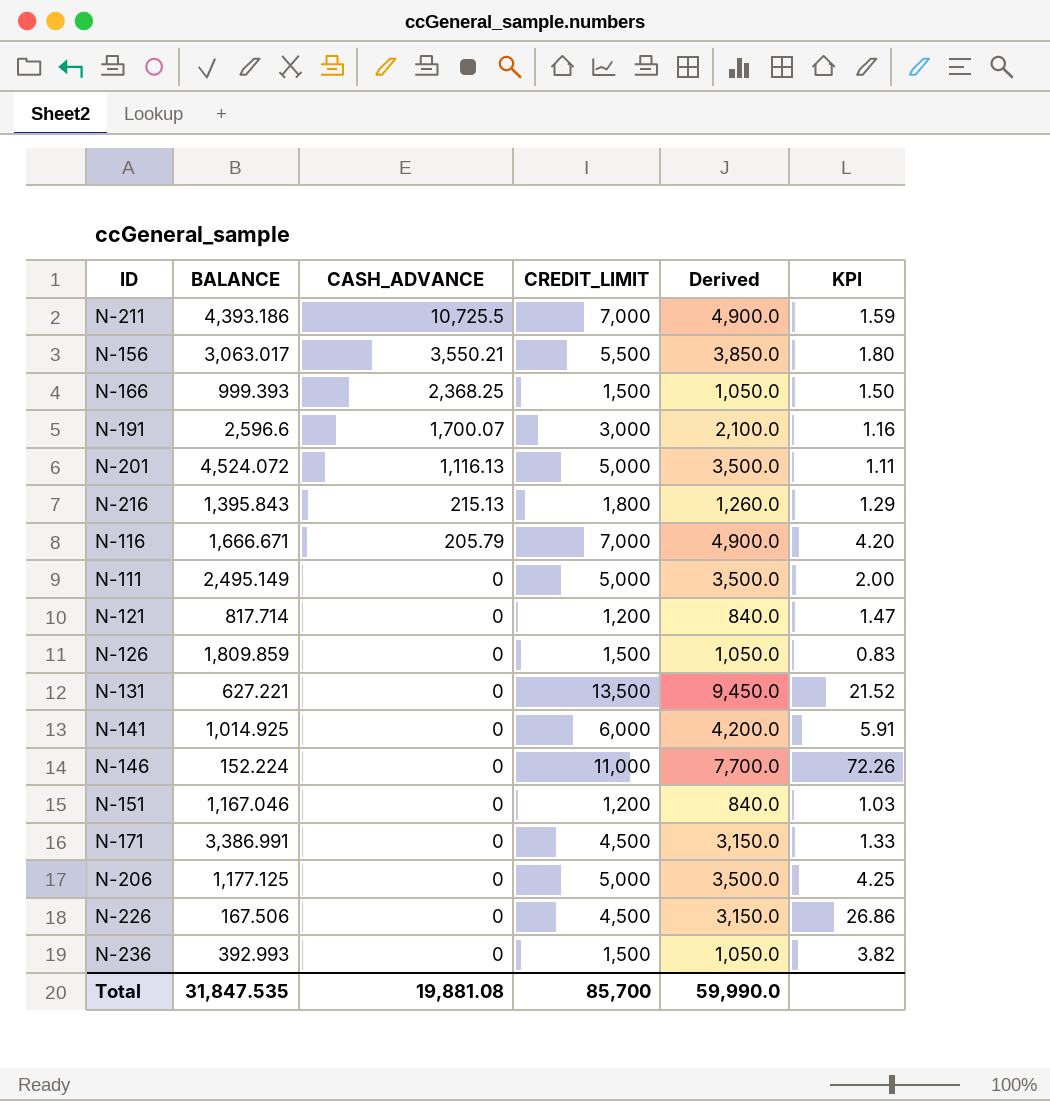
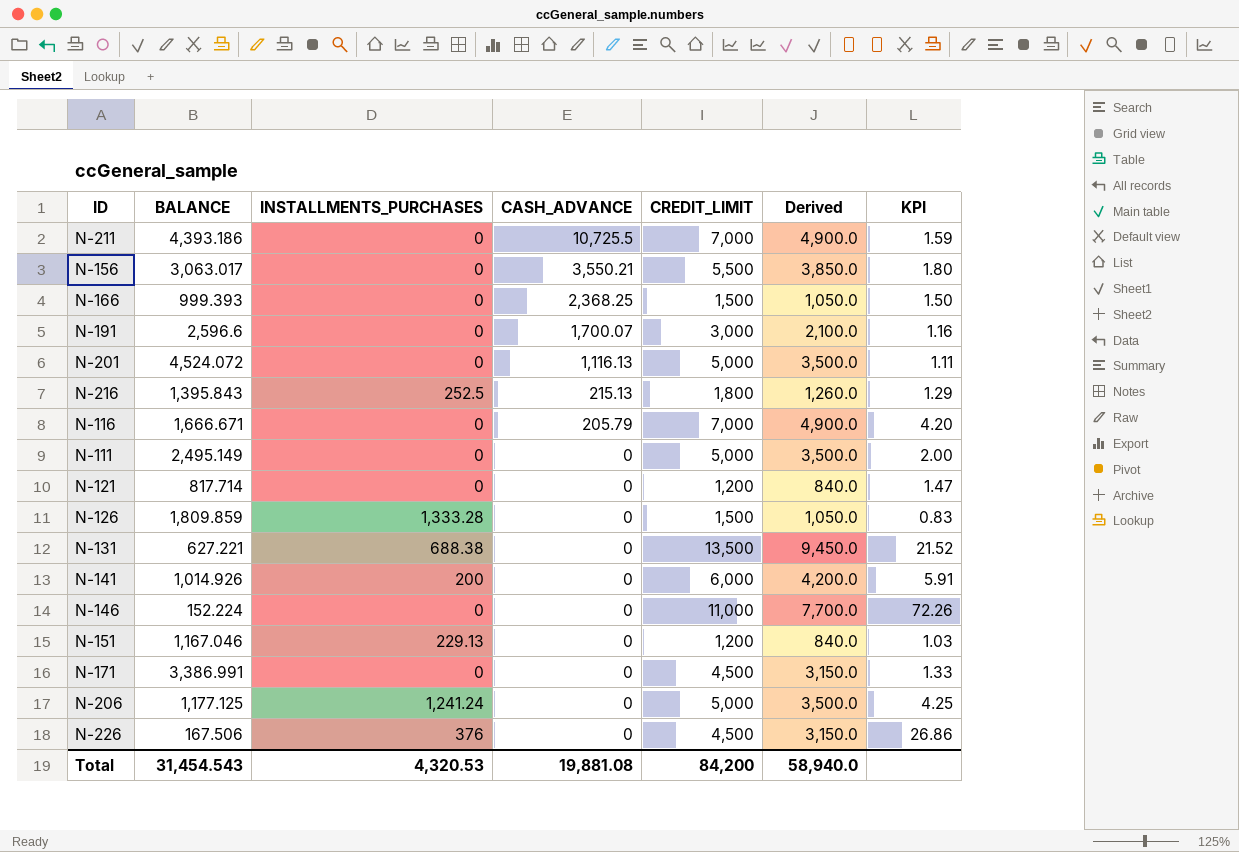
column INSTALLMENTS_PURCHASES | position: none -> 3
row N-236: 392.993 | 0 | 1,500 | 1,050.0 | 3.82 -> none
N-141 | BALANCE: 1,014.925 -> 1,014.926
Total | BALANCE: 31,847.535 -> 31,454.543
Total | CREDIT_LIMIT: 85,700 -> 84,200
Total | Derived: 59,990.0 -> 58,940.0

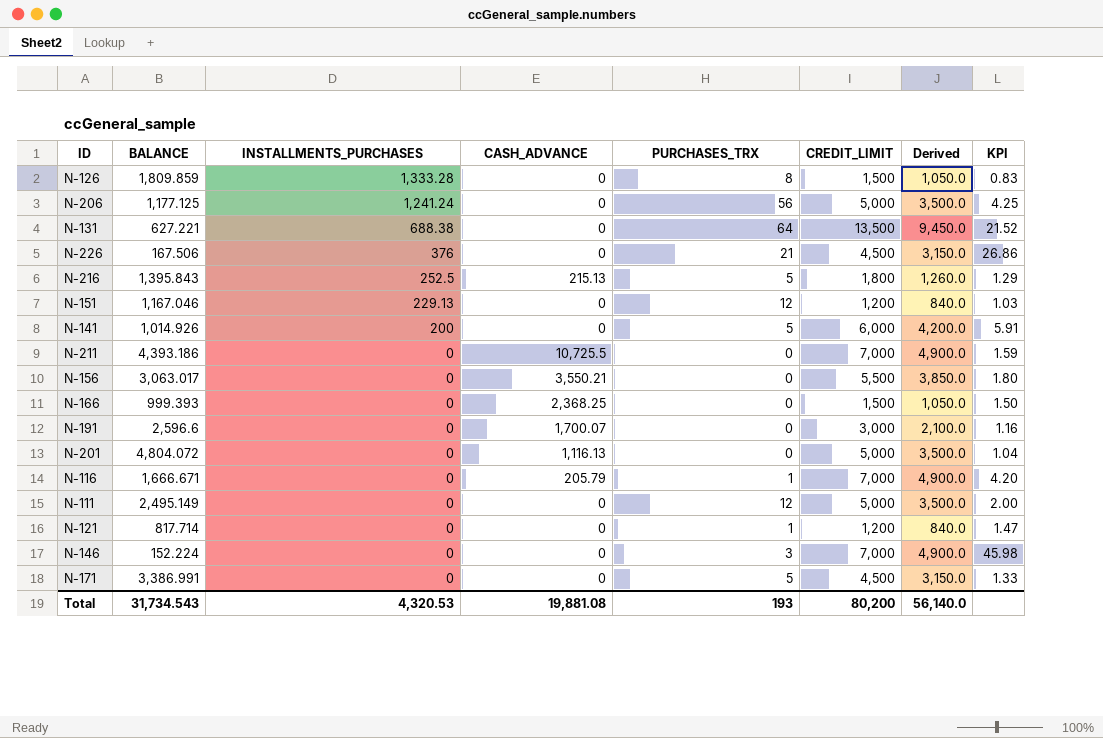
row order: CASH_ADVANCE descending -> INSTALLMENTS_PURCHASES descending
column PURCHASES_TRX | position: none -> 5
N-201 | BALANCE: 4,524.072 -> 4,804.072
N-201 | KPI: 1.11 -> 1.04
N-146 | CREDIT_LIMIT: 11,000 -> 7,000
N-146 | Derived: 7,700.0 -> 4,900.0
N-146 | KPI: 72.26 -> 45.98
Total | BALANCE: 31,454.543 -> 31,734.543
Total | CREDIT_LIMIT: 84,200 -> 80,200
Total | Derived: 58,940.0 -> 56,140.0

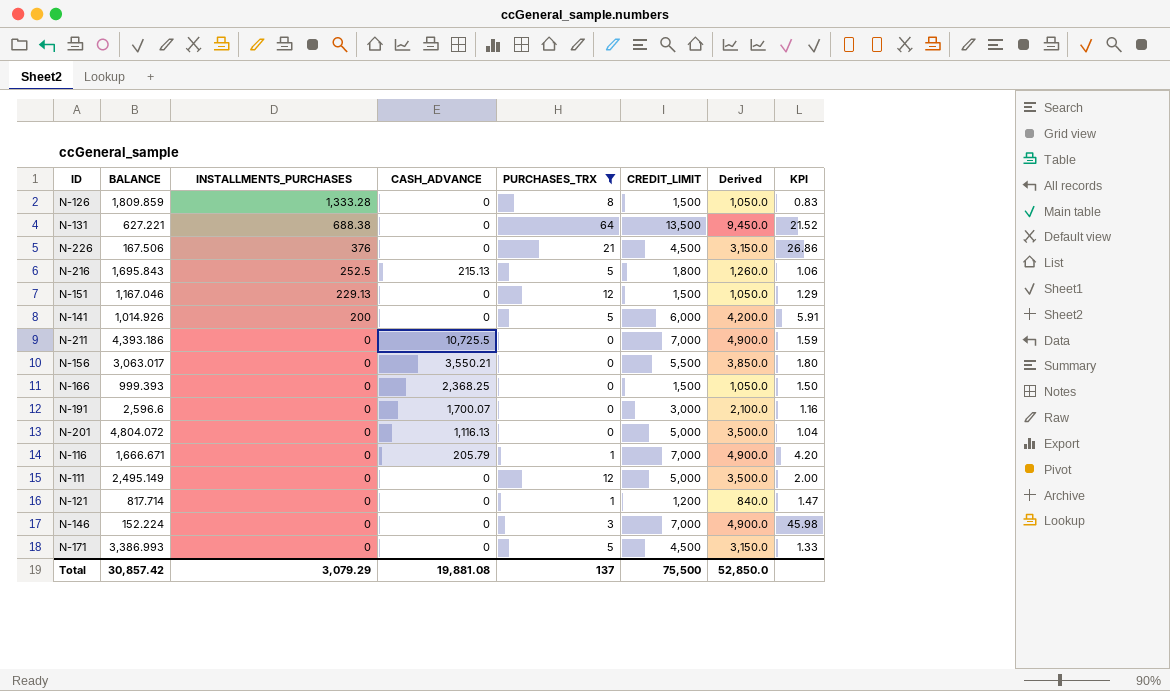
filter: none -> PURCHASES_TRX != 56
N-216 | BALANCE: 1,395.843 -> 1,695.843
N-216 | KPI: 1.29 -> 1.06
N-151 | CREDIT_LIMIT: 1,200 -> 1,500
N-151 | Derived: 840.0 -> 1,050.0
N-151 | KPI: 1.03 -> 1.29
N-171 | BALANCE: 3,386.991 -> 3,386.993
Total | BALANCE: 31,734.543 -> 30,857.42
Total | INSTALLMENTS_PURCHASES: 4,320.53 -> 3,079.29
Total | PURCHASES_TRX: 193 -> 137
Total | CREDIT_LIMIT: 80,200 -> 75,500
Total | Derived: 56,140.0 -> 52,850.0

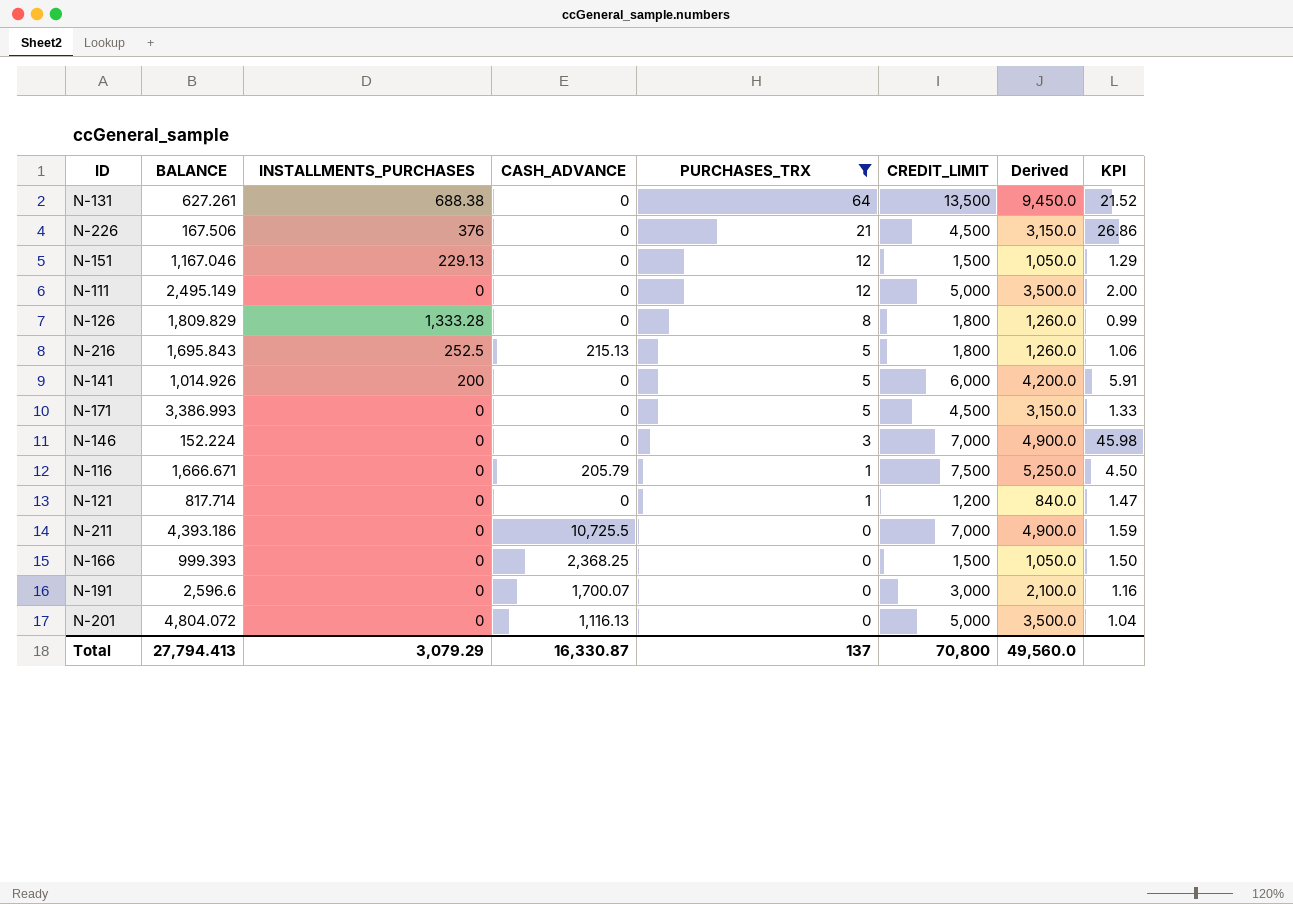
row order: INSTALLMENTS_PURCHASES descending -> PURCHASES_TRX descending
row N-156: 3,063.017 | 0 | 3,550.21 | 0 | 5,500 | 3,850.0 | 1.80 -> none
N-131 | BALANCE: 627.221 -> 627.261
N-126 | BALANCE: 1,809.859 -> 1,809.829
N-126 | CREDIT_LIMIT: 1,500 -> 1,800
N-126 | Derived: 1,050.0 -> 1,260.0
N-126 | KPI: 0.83 -> 0.99
N-116 | CREDIT_LIMIT: 7,000 -> 7,500
N-116 | Derived: 4,900.0 -> 5,250.0
N-116 | KPI: 4.20 -> 4.50
Total | BALANCE: 30,857.42 -> 27,794.413
Total | CASH_ADVANCE: 19,881.08 -> 16,330.87
Total | CREDIT_LIMIT: 75,500 -> 70,800
Total | Derived: 52,850.0 -> 49,560.0

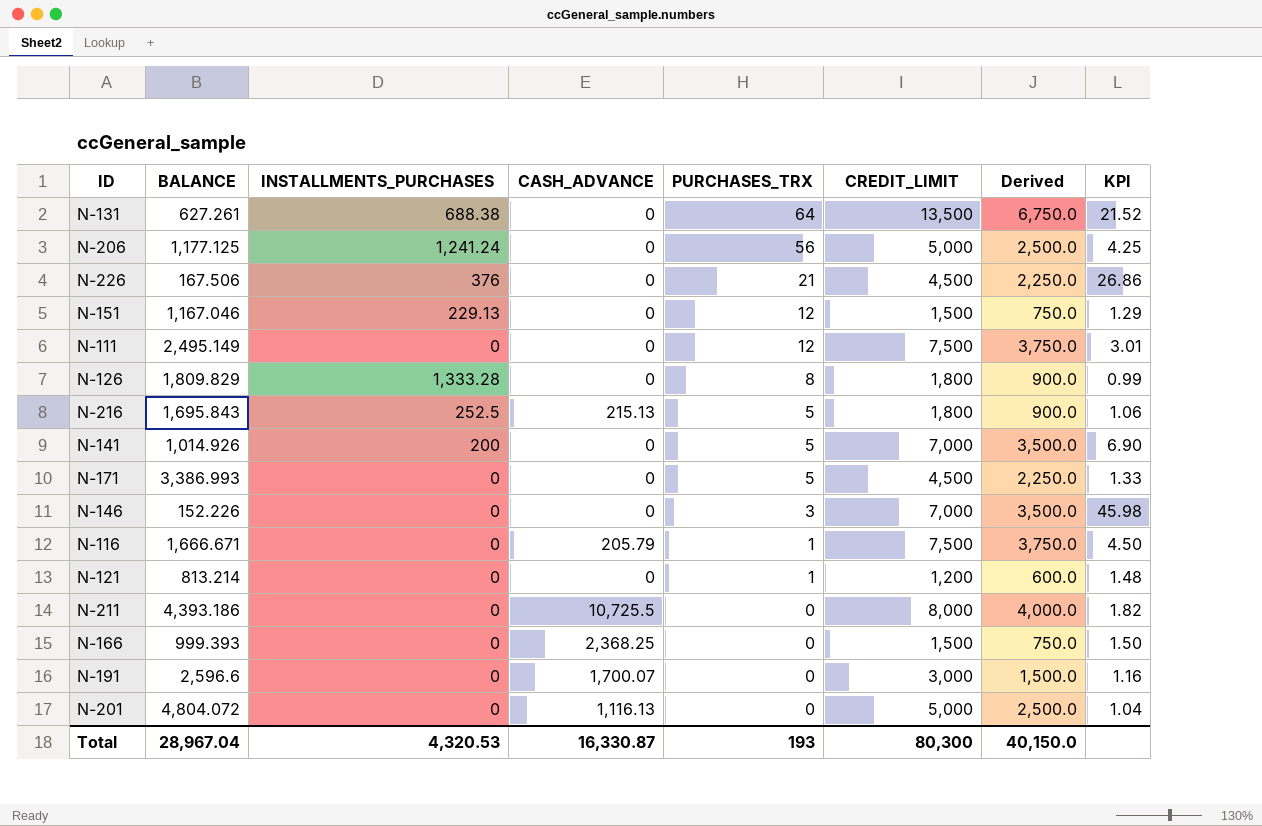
filter: PURCHASES_TRX != 56 -> none
column Derived | formula: [CREDIT_LIMIT] * 0.7 -> [CREDIT_LIMIT] * 0.5
N-111 | CREDIT_LIMIT: 5,000 -> 7,500
N-111 | KPI: 2.00 -> 3.01
N-141 | CREDIT_LIMIT: 6,000 -> 7,000
N-141 | KPI: 5.91 -> 6.90
N-146 | BALANCE: 152.224 -> 152.226
N-121 | BALANCE: 817.714 -> 813.214
N-121 | KPI: 1.47 -> 1.48
N-211 | CREDIT_LIMIT: 7,000 -> 8,000
N-211 | KPI: 1.59 -> 1.82
Total | BALANCE: 27,794.413 -> 28,967.04
Total | INSTALLMENTS_PURCHASES: 3,079.29 -> 4,320.53
Total | PURCHASES_TRX: 137 -> 193
Total | CREDIT_LIMIT: 70,800 -> 80,300
Total | Derived: 49,560.0 -> 40,150.0

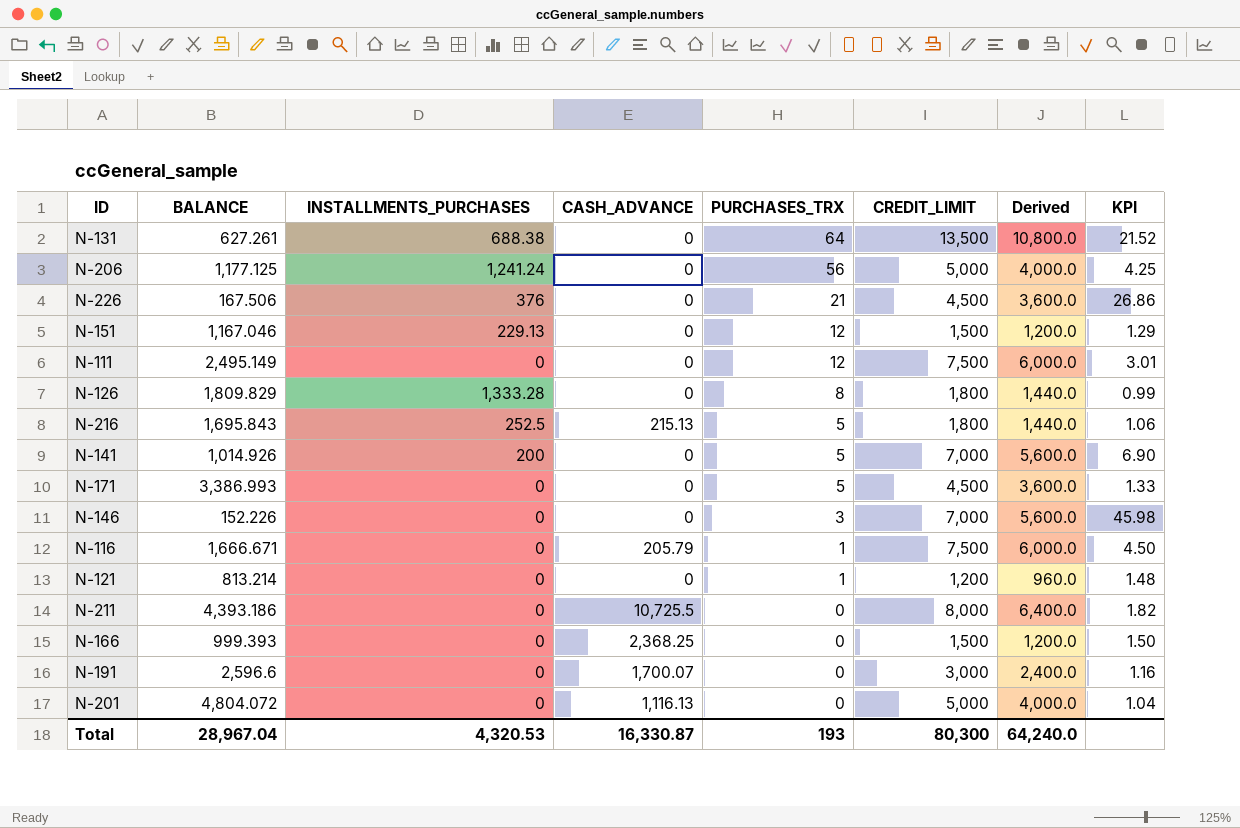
column Derived | formula: [CREDIT_LIMIT] * 0.5 -> [CREDIT_LIMIT] * 0.8
Total | Derived: 40,150.0 -> 64,240.0

